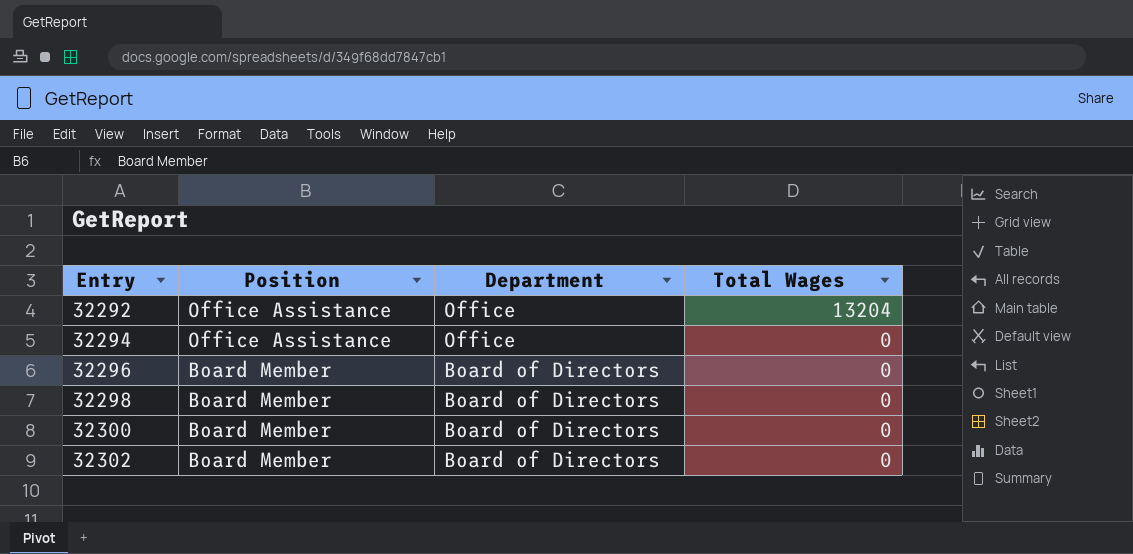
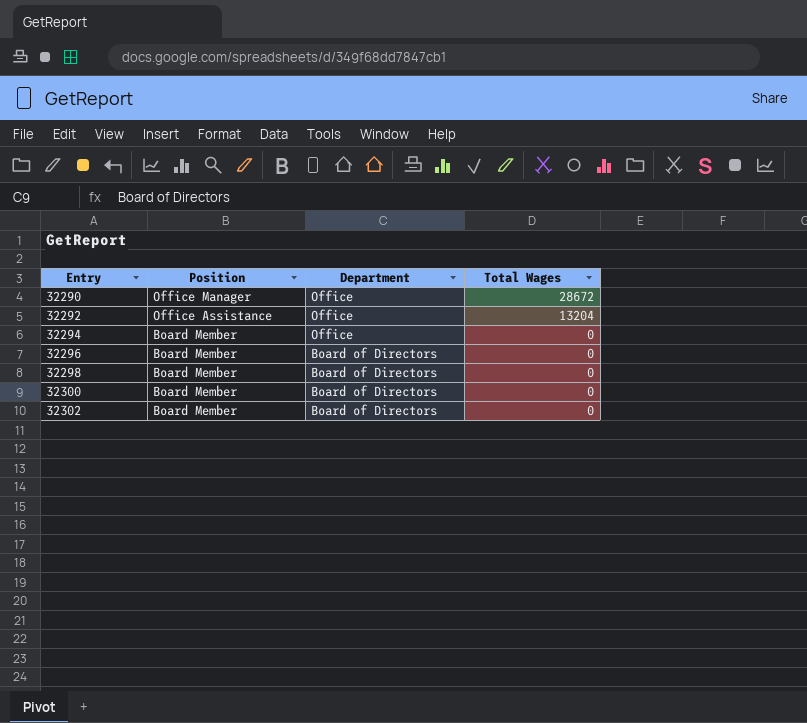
row 32290: none -> Office Manager | Office | 28672
32294 | Position: Office Assistance -> Board Member

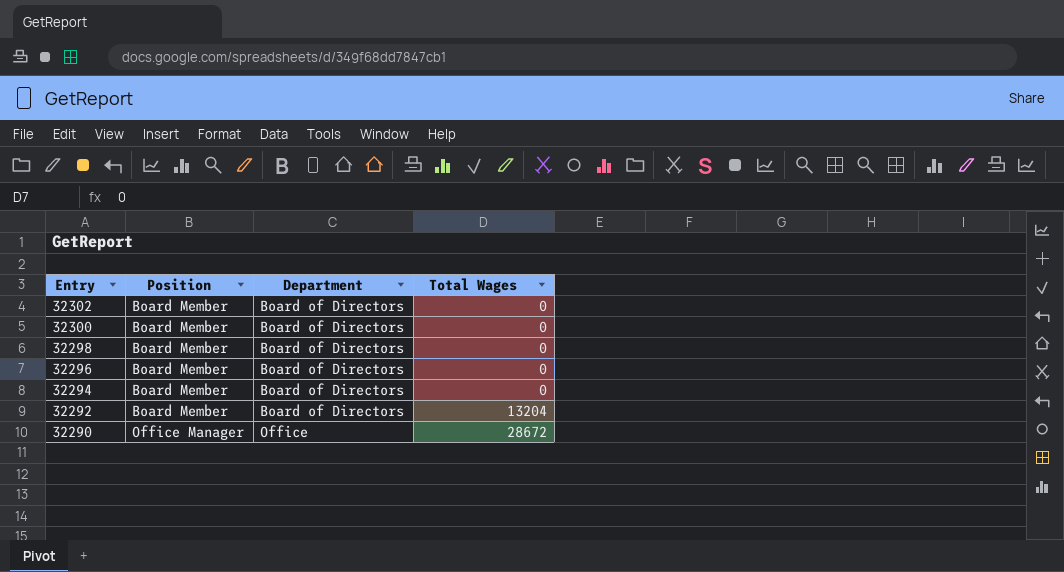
row order: Entry ascending -> Entry descending
32294 | Department: Office -> Board of Directors
32292 | Position: Office Assistance -> Board Member
32292 | Department: Office -> Board of Directors

